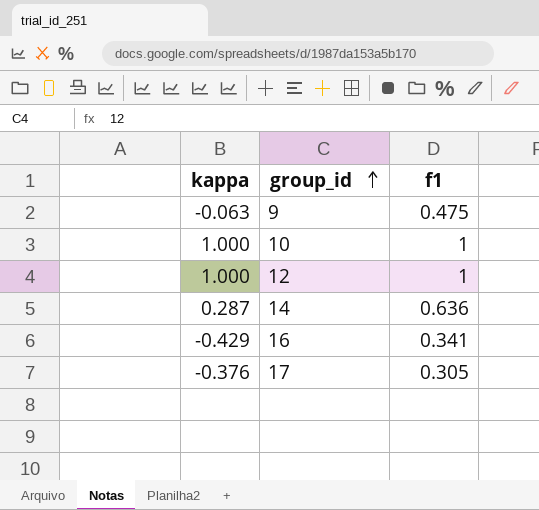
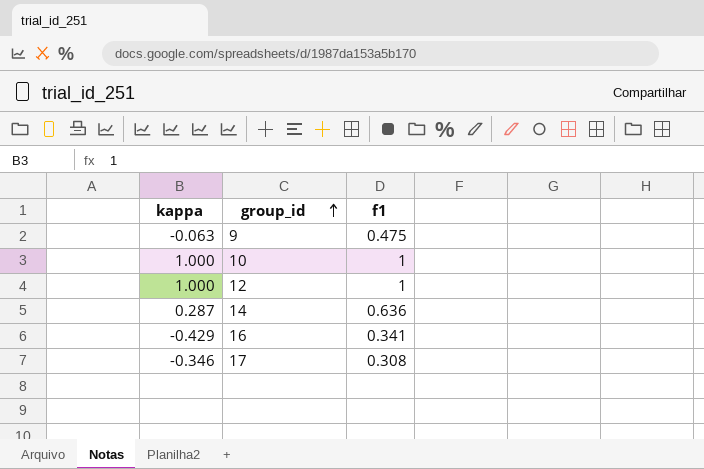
17 | kappa: -0.376 -> -0.346
17 | f1: 0.305 -> 0.308

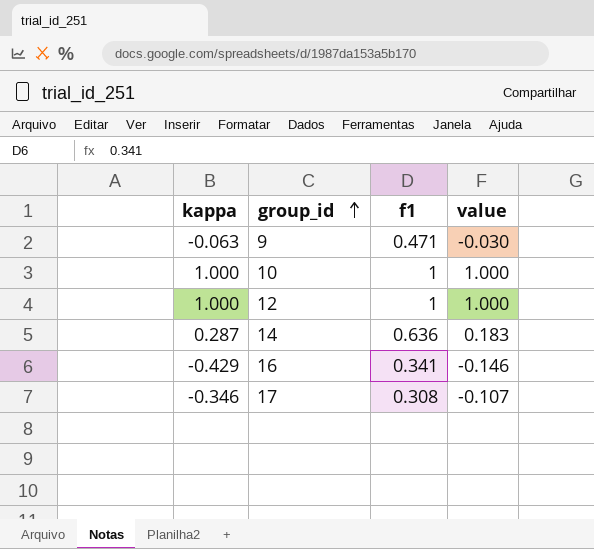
column value | formula: none -> [kappa] * [f1]
9 | f1: 0.475 -> 0.471

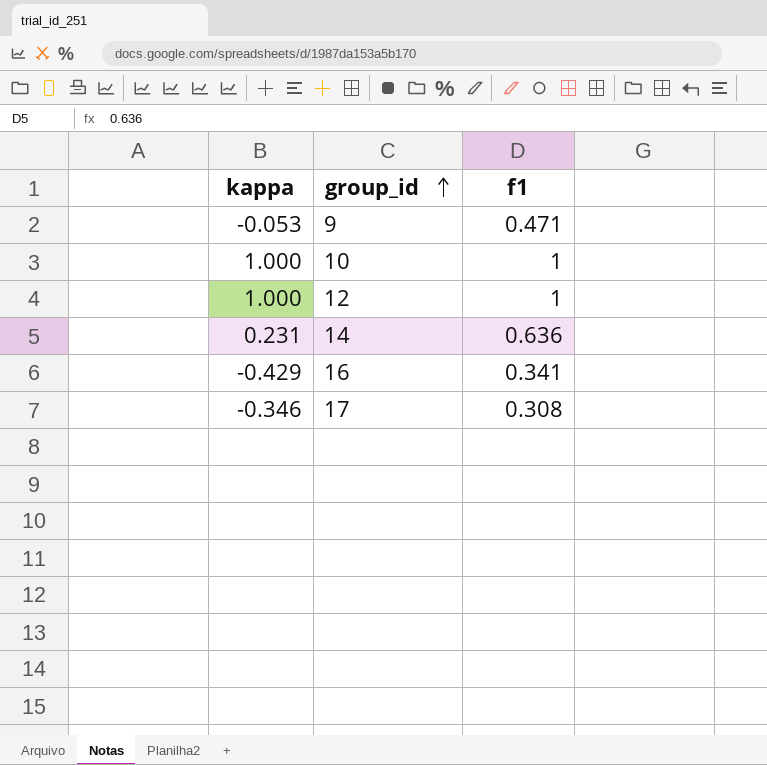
column value | formula: [kappa] * [f1] -> none
9 | kappa: -0.063 -> -0.053
14 | kappa: 0.287 -> 0.231

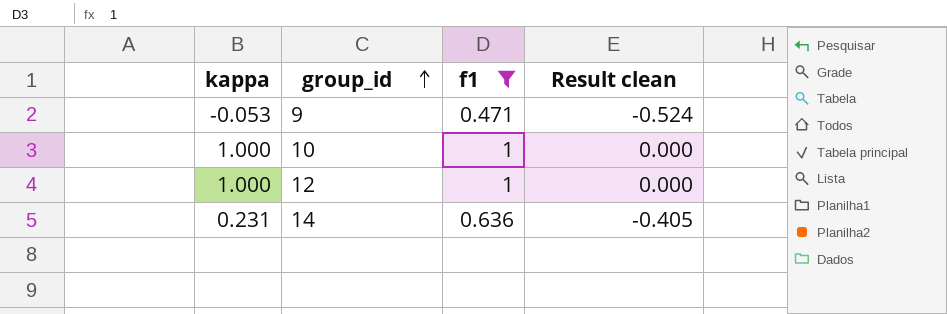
filter: none -> f1 >= 0.471
column Result clean | formula: none -> [kappa] - [f1]

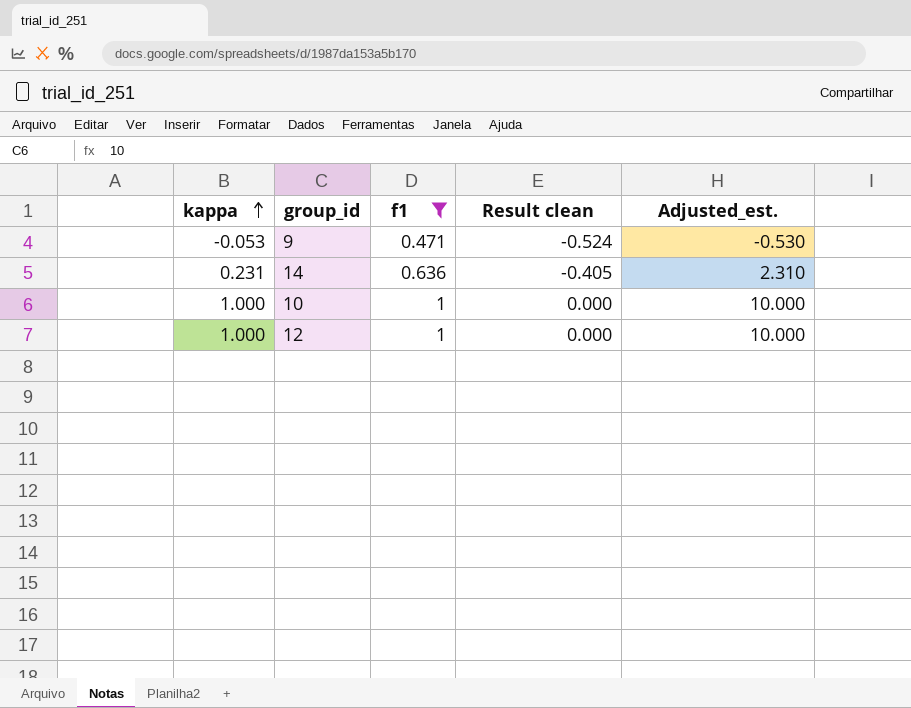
row order: group_id ascending -> kappa ascending
column Adjusted_est. | formula: none -> [kappa] * 10

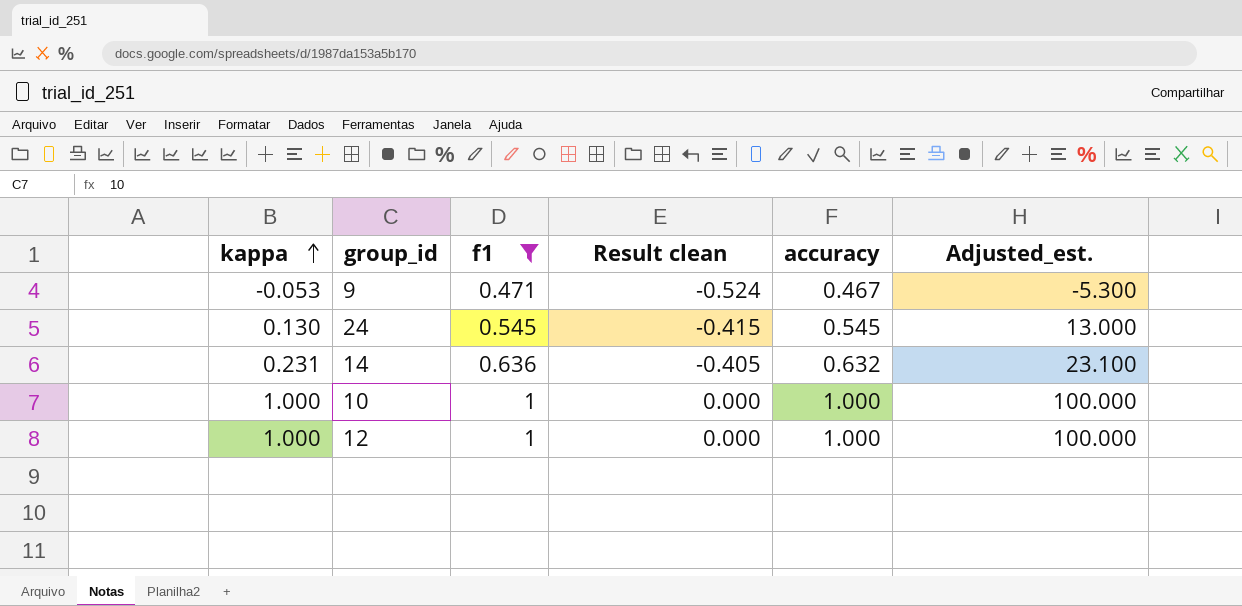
column accuracy | position: none -> 5
column Adjusted_est. | formula: [kappa] * 10 -> [kappa] * 100
row 24: none -> 0.130 | 0.545 | -0.415 | 0.545 | 13.000

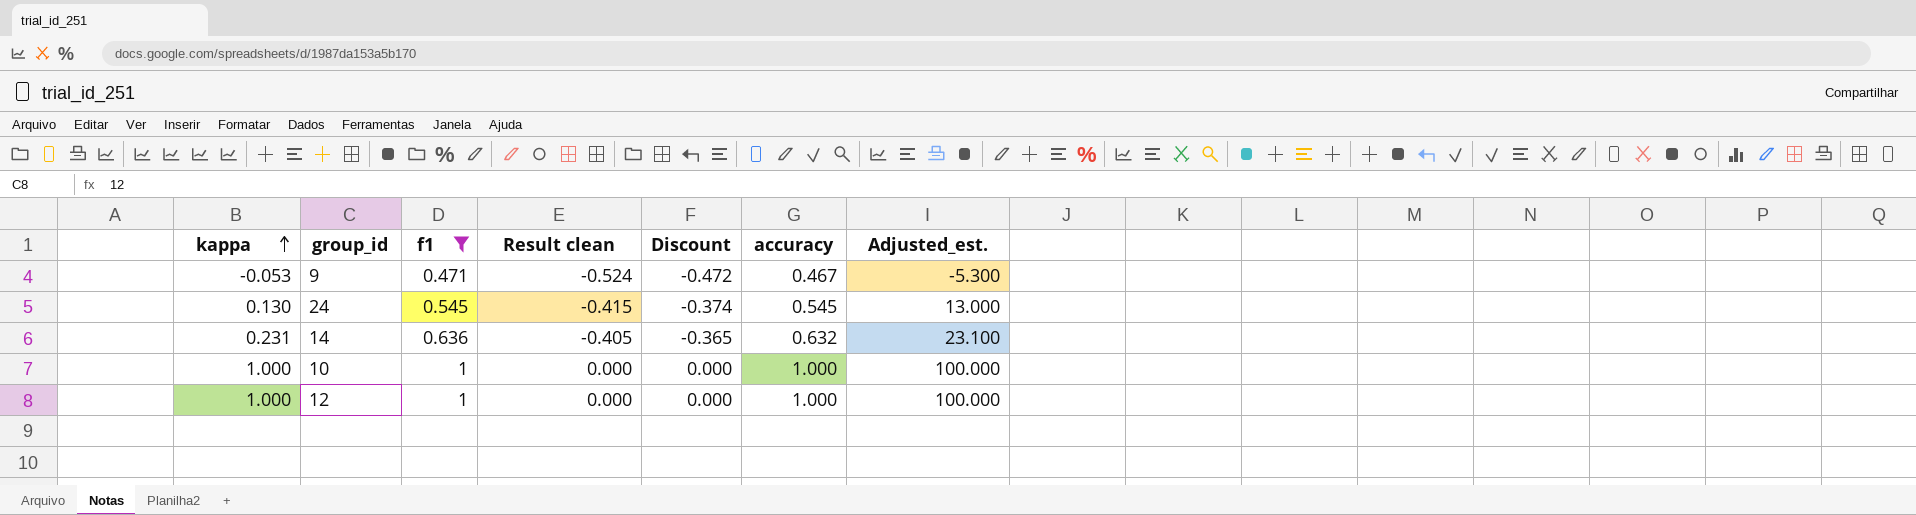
column Discount | formula: none -> [Result clean] * 0.9

